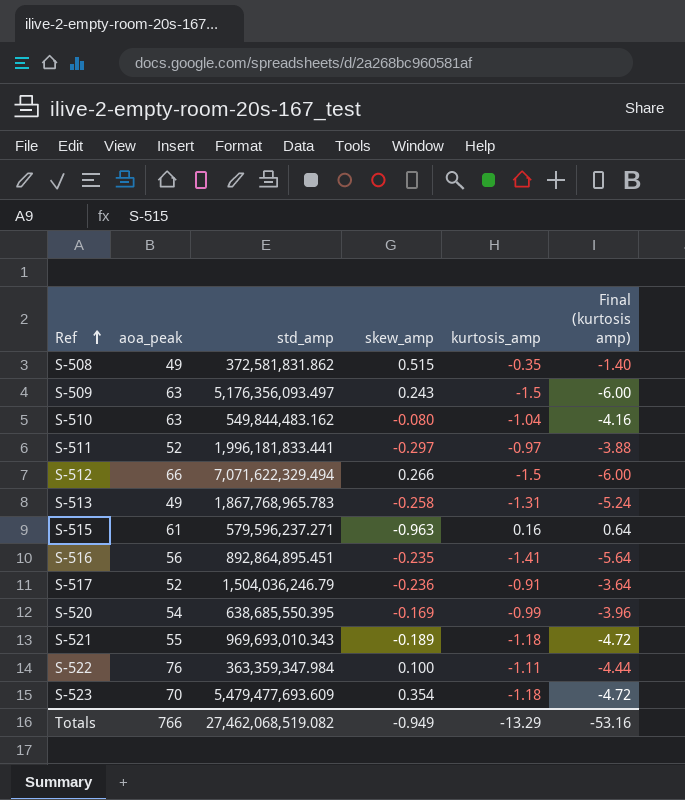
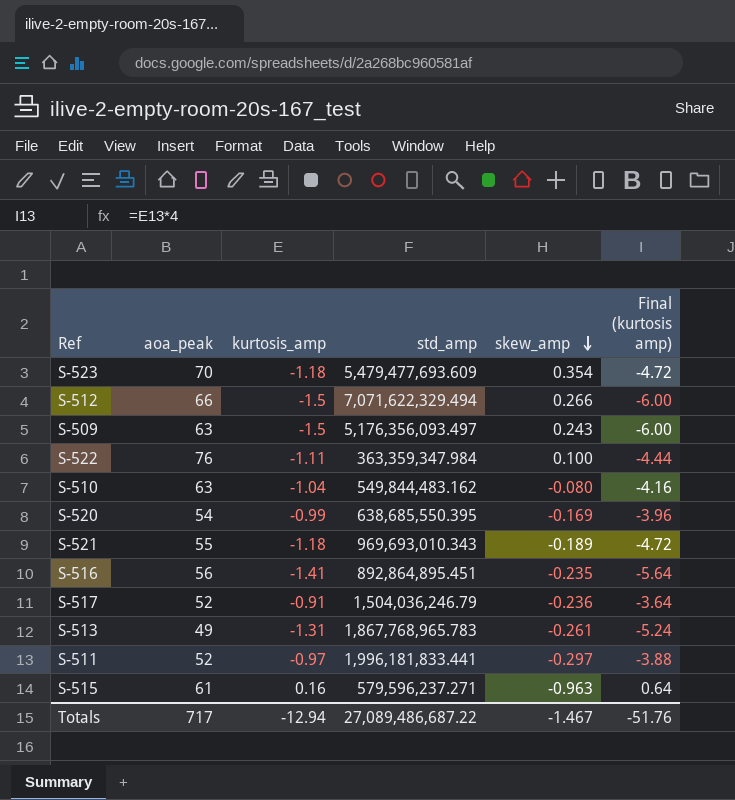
row order: Ref ascending -> skew_amp descending
column kurtosis_amp | position: 5 -> 3
row S-508: 49 | 372,581,831.862 | 0.515 | -0.35 | -1.40 -> none
S-513 | skew_amp: -0.258 -> -0.261
Totals | aoa_peak: 766 -> 717
Totals | kurtosis_amp: -13.29 -> -12.94
Totals | std_amp: 27,462,068,519.082 -> 27,089,486,687.22
Totals | skew_amp: -0.949 -> -1.467
Totals | Final (kurtosis amp): -53.16 -> -51.76

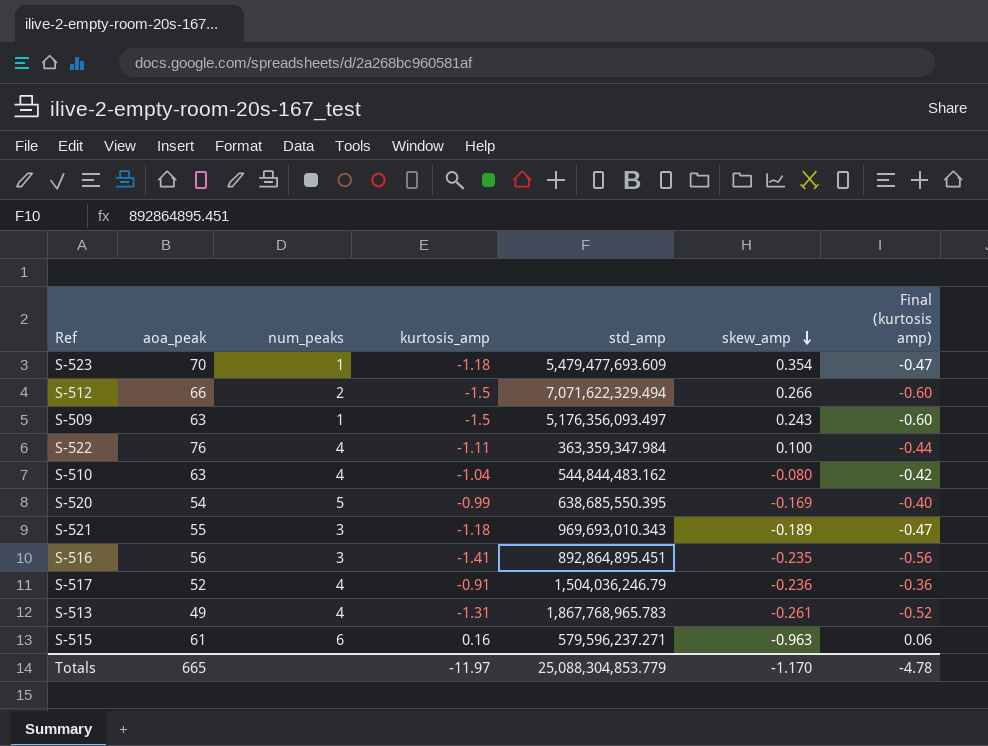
column num_peaks | position: none -> 3
column Final (kurtosis amp) | formula: [kurtosis_amp] * 4 -> [kurtosis_amp] * 0.4
row S-511: 52 | -0.97 | 1,996,181,833.441 | -0.297 | -3.88 -> none
S-510 | std_amp: 549,844,483.162 -> 544,844,483.162
Totals | aoa_peak: 717 -> 665
Totals | kurtosis_amp: -12.94 -> -11.97
Totals | std_amp: 27,089,486,687.22 -> 25,088,304,853.779
Totals | skew_amp: -1.467 -> -1.170
Totals | Final (kurtosis amp): -51.76 -> -4.78

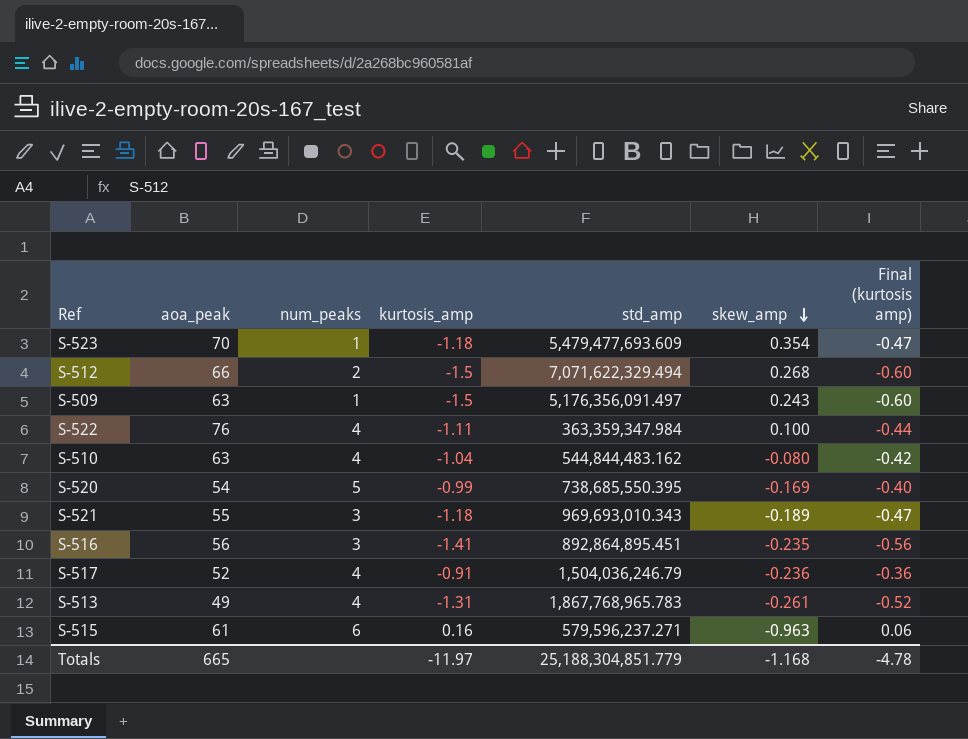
S-512 | skew_amp: 0.266 -> 0.268
S-509 | std_amp: 5,176,356,093.497 -> 5,176,356,091.497
S-520 | std_amp: 638,685,550.395 -> 738,685,550.395
Totals | std_amp: 25,088,304,853.779 -> 25,188,304,851.779
Totals | skew_amp: -1.170 -> -1.168

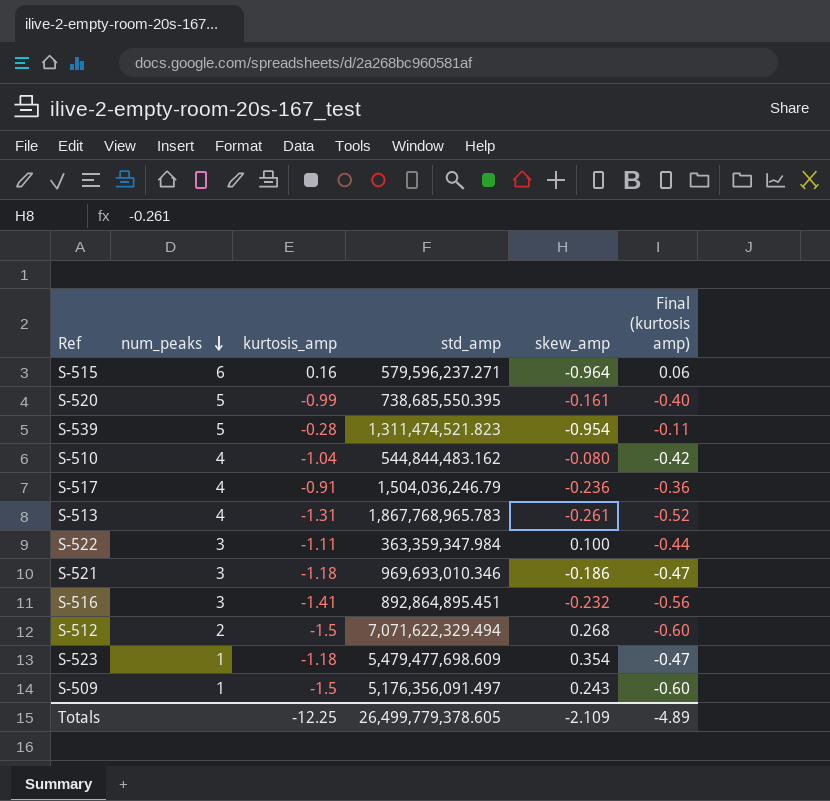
row order: skew_amp descending -> num_peaks descending
column aoa_peak | position: 2 -> none
S-515 | skew_amp: -0.963 -> -0.964
S-520 | skew_amp: -0.169 -> -0.161
row S-539: none -> 5 | -0.28 | 1,311,474,521.823 | -0.954 | -0.11
S-522 | num_peaks: 4 -> 3
S-521 | std_amp: 969,693,010.343 -> 969,693,010.346
S-521 | skew_amp: -0.189 -> -0.186
S-516 | skew_amp: -0.235 -> -0.232
S-523 | std_amp: 5,479,477,693.609 -> 5,479,477,698.609
Totals | kurtosis_amp: -11.97 -> -12.25
Totals | std_amp: 25,188,304,851.779 -> 26,499,779,378.605
Totals | skew_amp: -1.168 -> -2.109
Totals | Final (kurtosis amp): -4.78 -> -4.89

